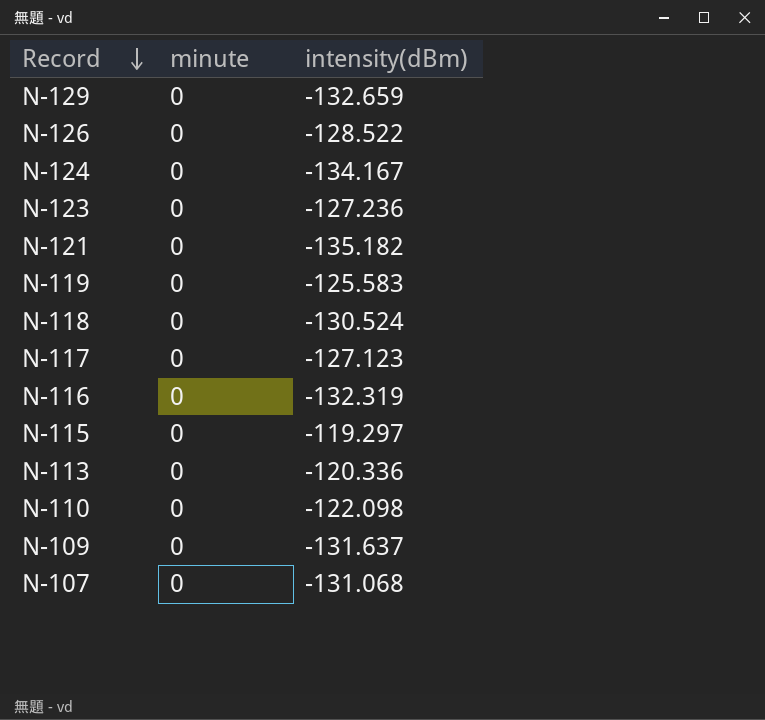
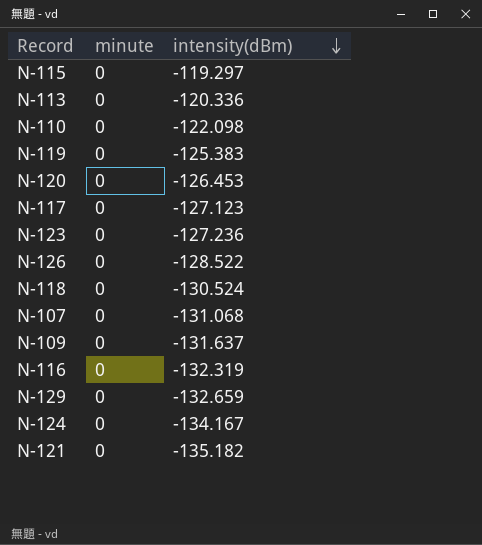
row order: Record descending -> intensity(dBm) descending
N-119 | intensity(dBm): -125.583 -> -125.383
row N-120: none -> 0 | -126.453

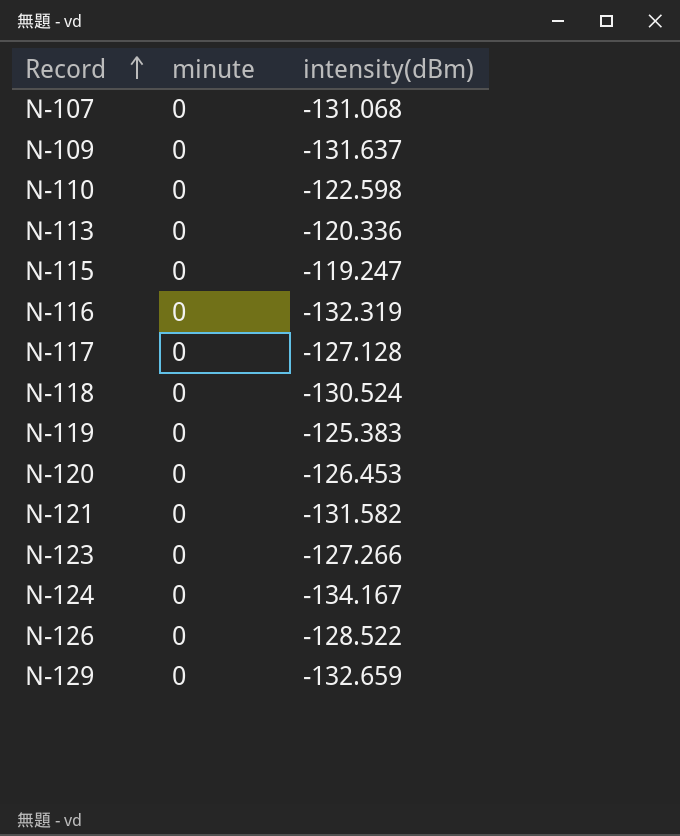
row order: intensity(dBm) descending -> Record ascending
N-110 | intensity(dBm): -122.098 -> -122.598
N-115 | intensity(dBm): -119.297 -> -119.247
N-117 | intensity(dBm): -127.123 -> -127.128
N-121 | intensity(dBm): -135.182 -> -131.582
N-123 | intensity(dBm): -127.236 -> -127.266

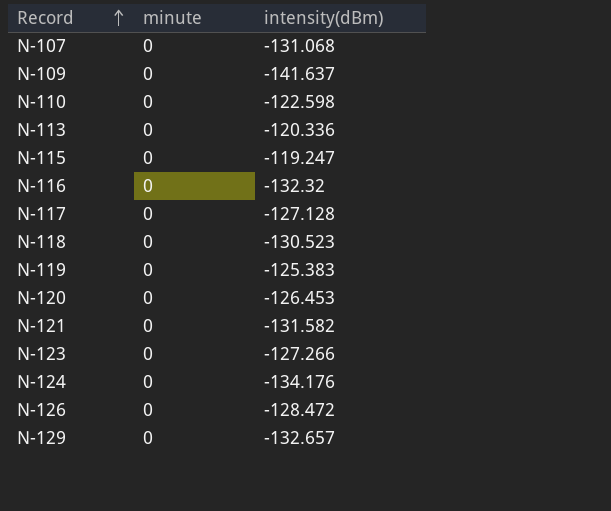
N-109 | intensity(dBm): -131.637 -> -141.637
N-116 | intensity(dBm): -132.319 -> -132.32
N-118 | intensity(dBm): -130.524 -> -130.523
N-124 | intensity(dBm): -134.167 -> -134.176
N-126 | intensity(dBm): -128.522 -> -128.472
N-129 | intensity(dBm): -132.659 -> -132.657

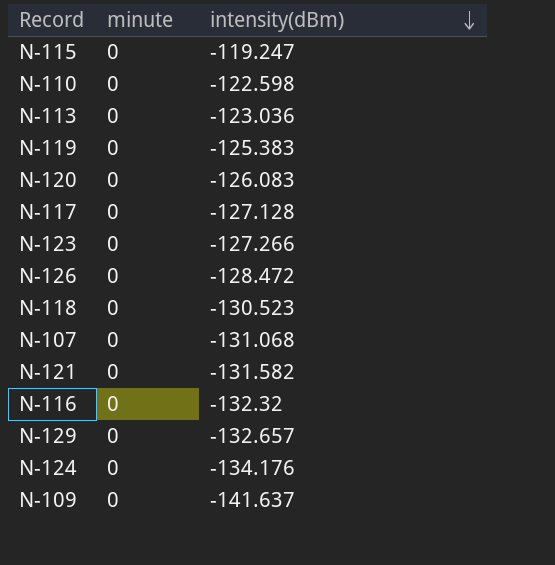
row order: Record ascending -> intensity(dBm) descending
N-113 | intensity(dBm): -120.336 -> -123.036
N-120 | intensity(dBm): -126.453 -> -126.083

